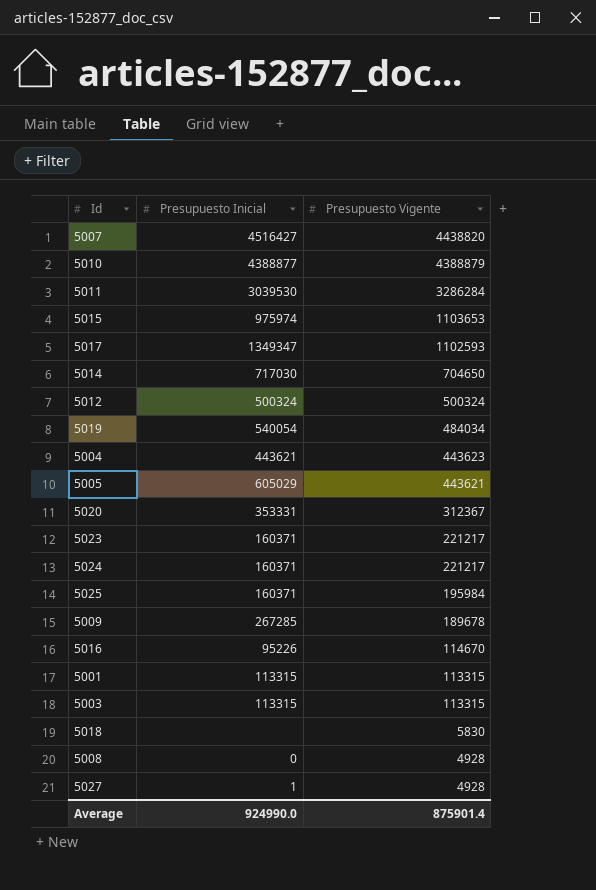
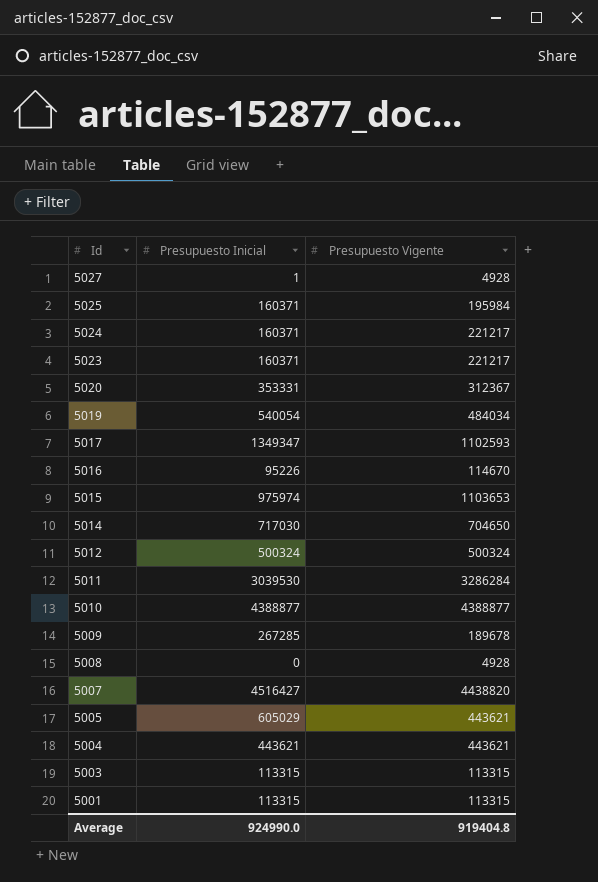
row order: Presupuesto Vigente descending -> Id descending
row 5018: none | 5830 -> none
5010 | Presupuesto Vigente: 4388879 -> 4388877
5004 | Presupuesto Vigente: 443623 -> 443621
Average | Presupuesto Vigente: 875901.4 -> 919404.8

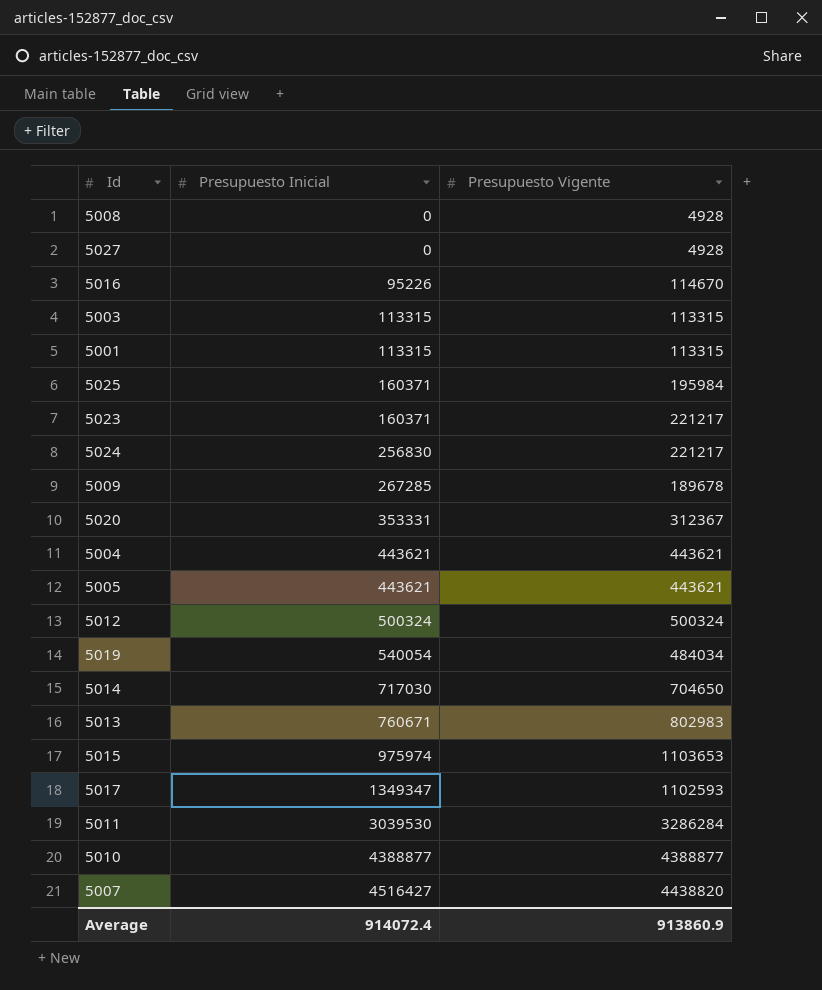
row order: Id descending -> Presupuesto Inicial ascending
5027 | Presupuesto Inicial: 1 -> 0
5024 | Presupuesto Inicial: 160371 -> 256830
5005 | Presupuesto Inicial: 605029 -> 443621
row 5013: none -> 760671 | 802983
Average | Presupuesto Inicial: 924990.0 -> 914072.4
Average | Presupuesto Vigente: 919404.8 -> 913860.9

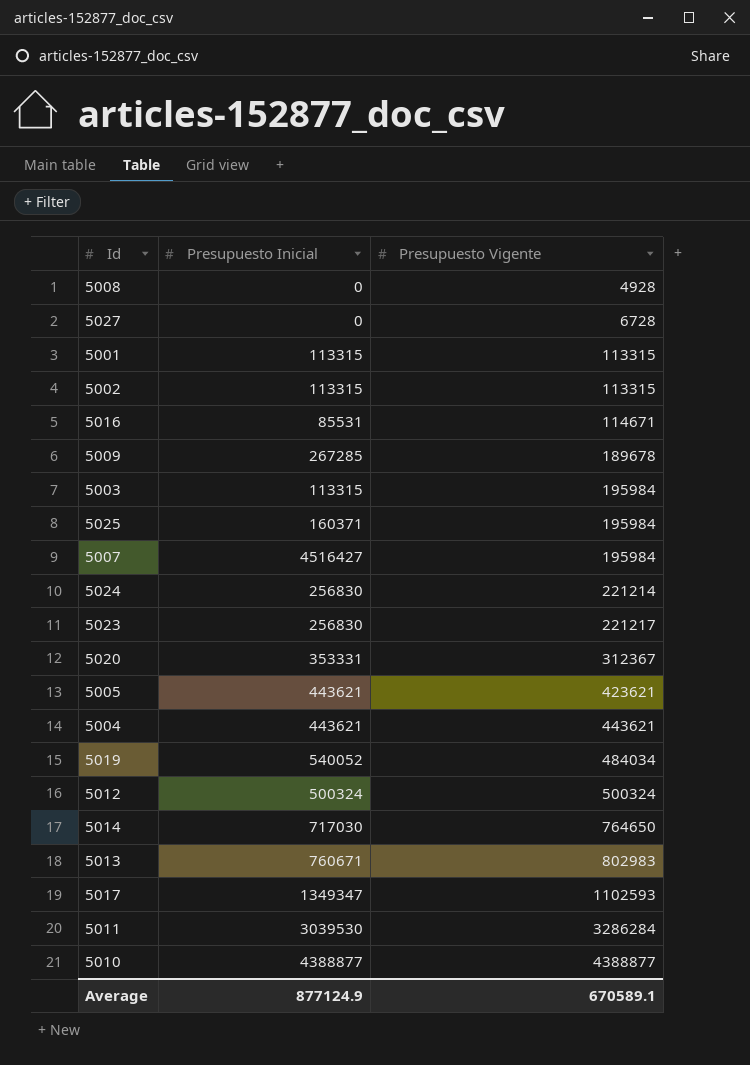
row order: Presupuesto Inicial ascending -> Presupuesto Vigente ascending
row 5015: 975974 | 1103653 -> none
5027 | Presupuesto Vigente: 4928 -> 6728
row 5002: none -> 113315 | 113315
5016 | Presupuesto Inicial: 95226 -> 85531
5016 | Presupuesto Vigente: 114670 -> 114671
5003 | Presupuesto Vigente: 113315 -> 195984
5007 | Presupuesto Vigente: 4438820 -> 195984
5024 | Presupuesto Vigente: 221217 -> 221214
5023 | Presupuesto Inicial: 160371 -> 256830
5005 | Presupuesto Vigente: 443621 -> 423621
5019 | Presupuesto Inicial: 540054 -> 540052
5014 | Presupuesto Vigente: 704650 -> 764650
Average | Presupuesto Inicial: 914072.4 -> 877124.9
Average | Presupuesto Vigente: 913860.9 -> 670589.1

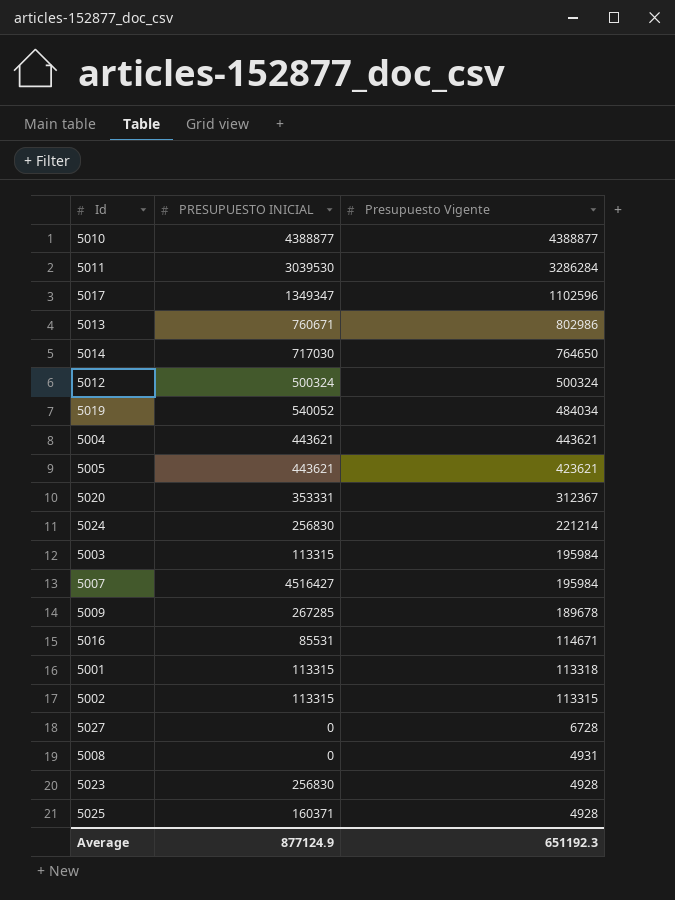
row order: Presupuesto Vigente ascending -> Presupuesto Vigente descending
column name: Presupuesto Inicial -> PRESUPUESTO INICIAL
5017 | Presupuesto Vigente: 1102593 -> 1102596
5013 | Presupuesto Vigente: 802983 -> 802986
5001 | Presupuesto Vigente: 113315 -> 113318
5008 | Presupuesto Vigente: 4928 -> 4931
5023 | Presupuesto Vigente: 221217 -> 4928
5025 | Presupuesto Vigente: 195984 -> 4928
Average | Presupuesto Vigente: 670589.1 -> 651192.3

